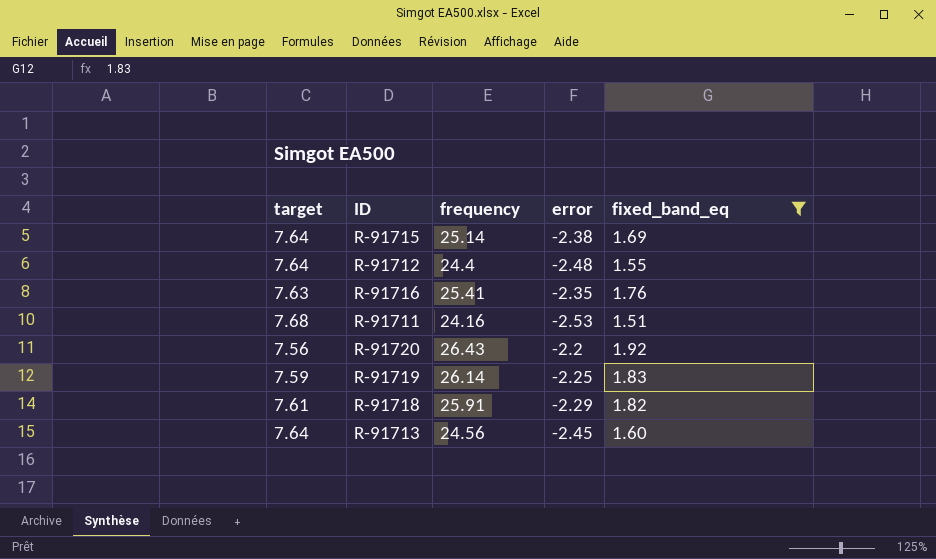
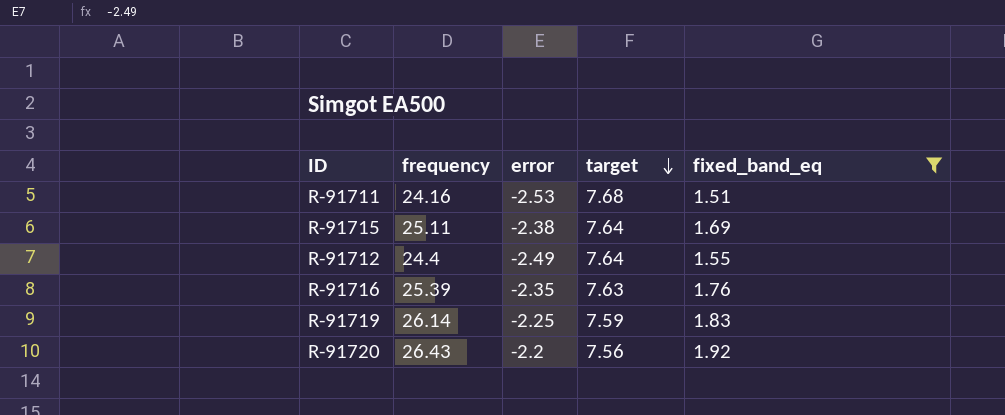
row order: none -> target descending
column target | position: 1 -> 4
row R-91718: 7.61 | 25.91 | -2.29 | 1.82 -> none
row R-91713: 7.64 | 24.56 | -2.45 | 1.60 -> none
R-91715 | frequency: 25.14 -> 25.11
R-91712 | error: -2.48 -> -2.49
R-91716 | frequency: 25.41 -> 25.39

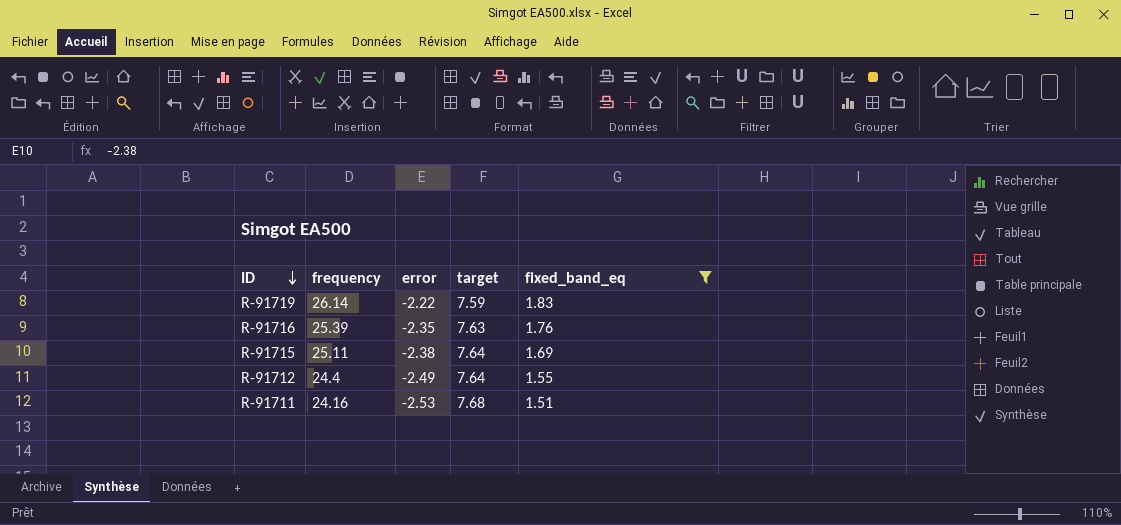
row order: target descending -> ID descending
row R-91720: 26.43 | -2.2 | 7.56 | 1.92 -> none
R-91719 | error: -2.25 -> -2.22

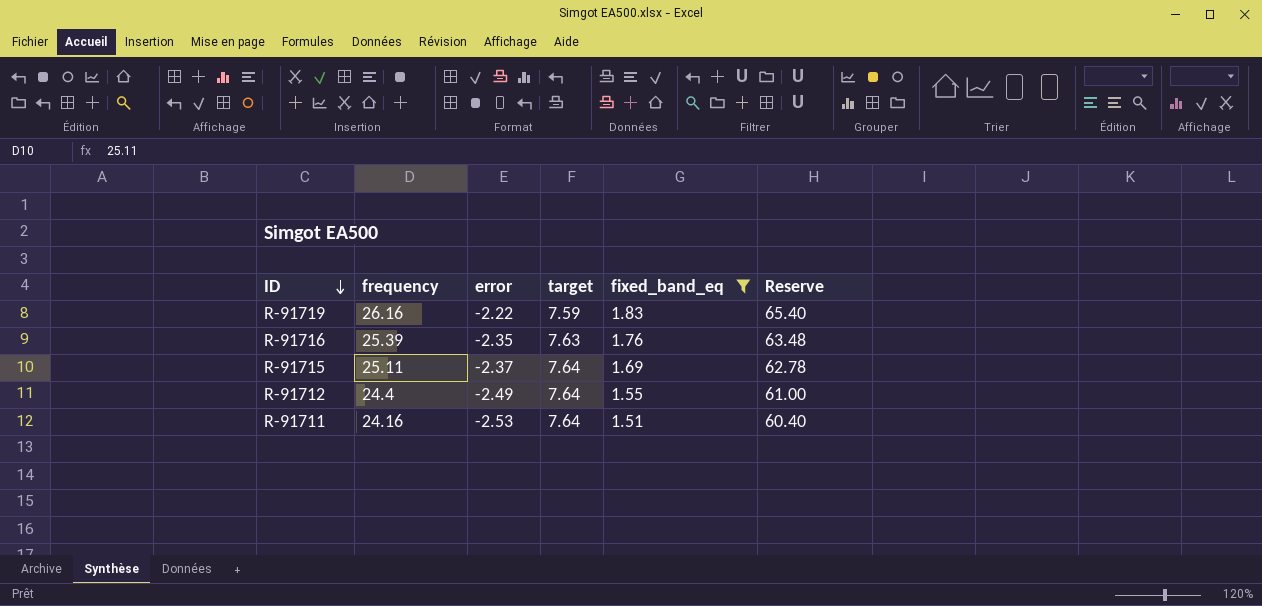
column Reserve | formula: none -> [frequency] * 2.5
R-91719 | frequency: 26.14 -> 26.16
R-91715 | error: -2.38 -> -2.37
R-91711 | target: 7.68 -> 7.64

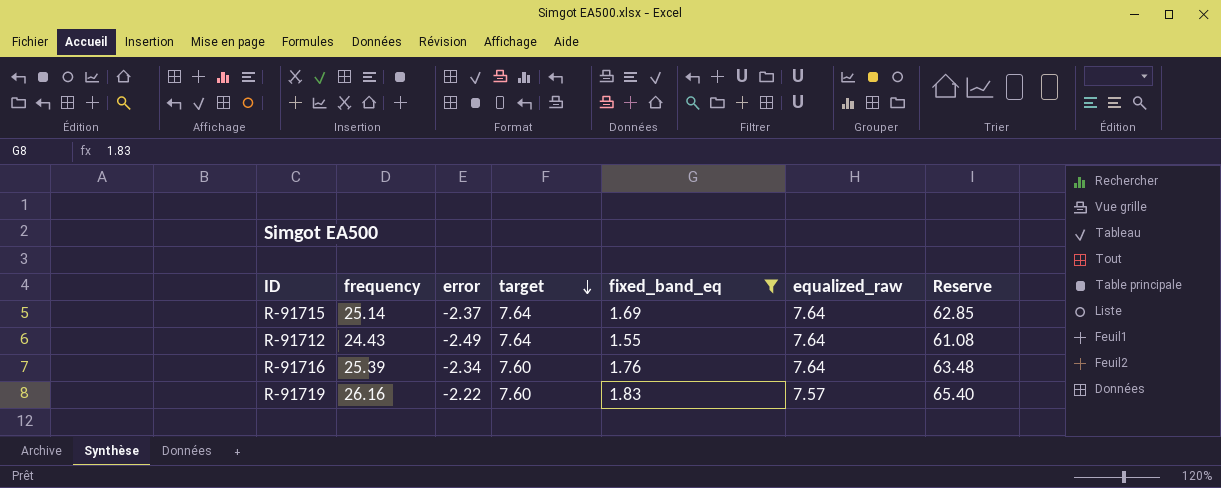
row order: ID descending -> target descending
column equalized_raw | position: none -> 6
row R-91711: 24.16 | -2.53 | 7.64 | 1.51 | 60.40 -> none
R-91715 | frequency: 25.11 -> 25.14
R-91715 | Reserve: 62.78 -> 62.85
R-91712 | frequency: 24.4 -> 24.43
R-91712 | Reserve: 61.00 -> 61.08
R-91716 | error: -2.35 -> -2.34
R-91716 | target: 7.63 -> 7.60
R-91719 | target: 7.59 -> 7.60

